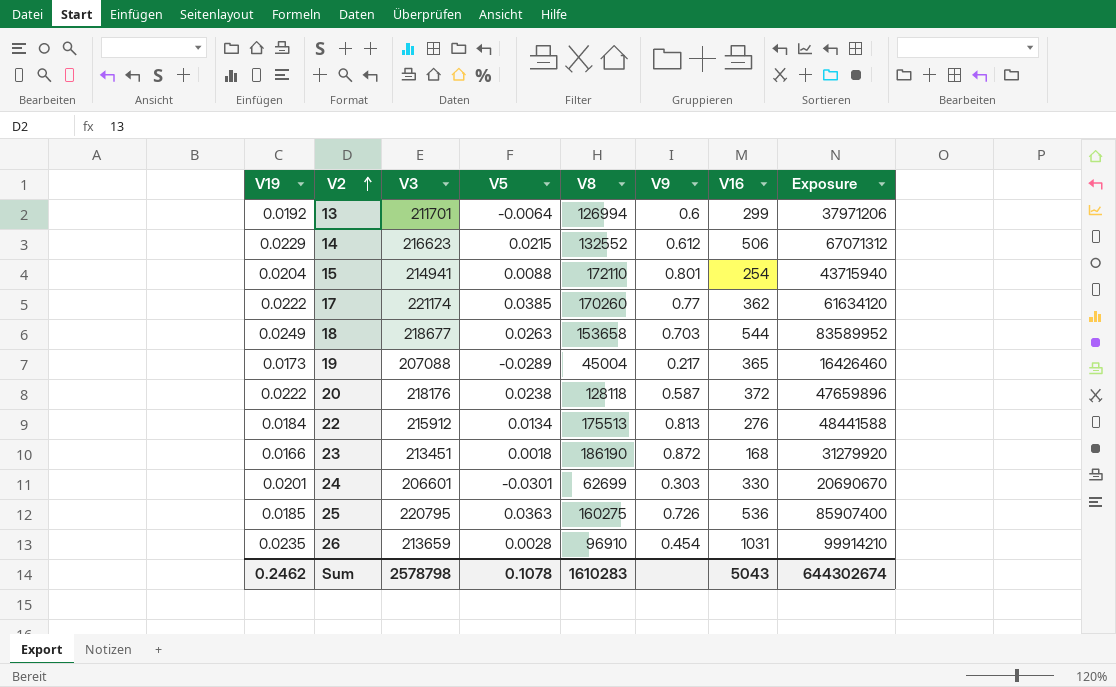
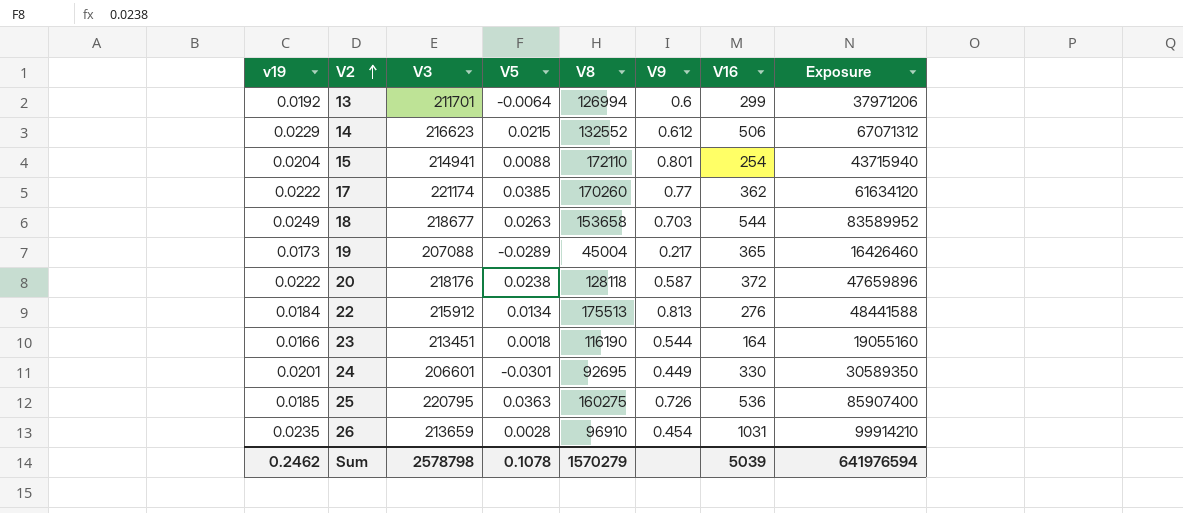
column name: V19 -> v19
23 | V8: 186190 -> 116190
23 | V9: 0.872 -> 0.544
23 | V16: 168 -> 164
23 | Exposure: 31279920 -> 19055160
24 | V8: 62699 -> 92695
24 | V9: 0.303 -> 0.449
24 | Exposure: 20690670 -> 30589350
Sum | V8: 1610283 -> 1570279
Sum | V16: 5043 -> 5039
Sum | Exposure: 644302674 -> 641976594

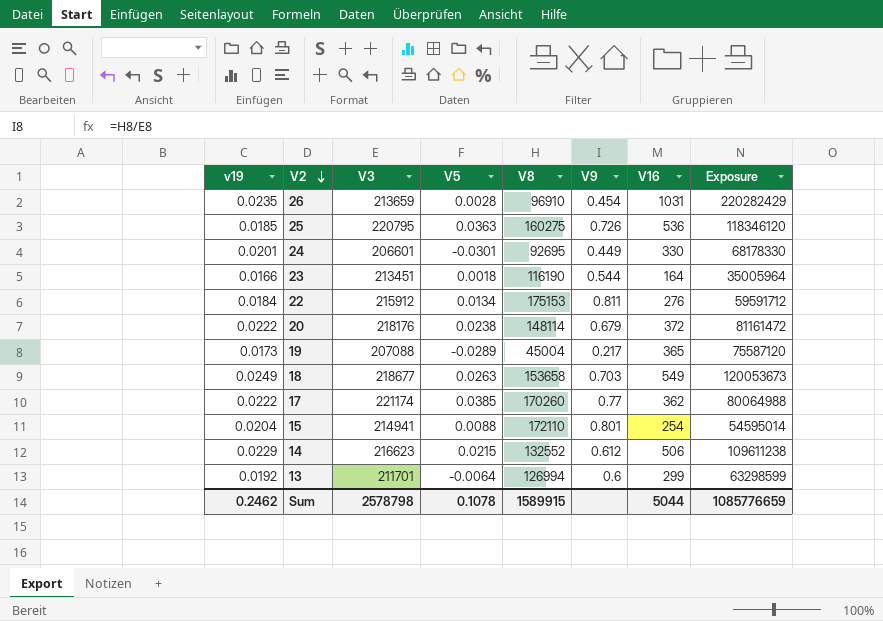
row order: V2 ascending -> V2 descending
column Exposure | formula: [V8] * [V16] -> [V3] * [V16]
22 | V8: 175513 -> 175153
22 | V9: 0.813 -> 0.811
20 | V8: 128118 -> 148114
20 | V9: 0.587 -> 0.679
18 | V16: 544 -> 549
Sum | V8: 1570279 -> 1589915
Sum | V16: 5039 -> 5044
Sum | Exposure: 641976594 -> 1085776659

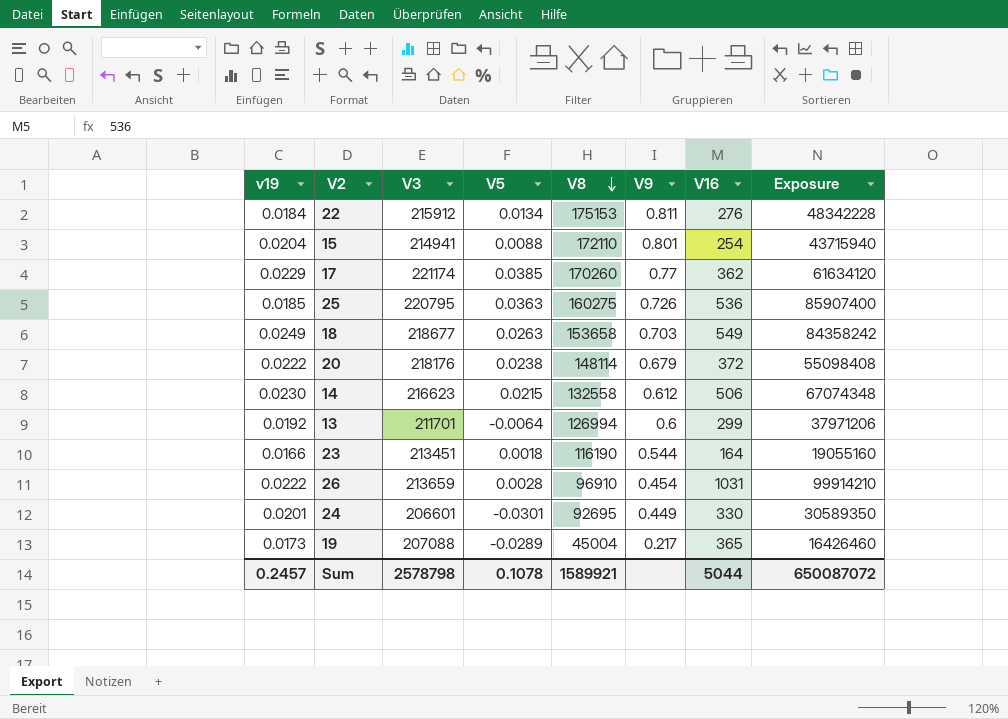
row order: V2 descending -> V8 descending
column Exposure | formula: [V3] * [V16] -> [V8] * [V16]
17 | v19: 0.0222 -> 0.0229
14 | v19: 0.0229 -> 0.0230
14 | V8: 132552 -> 132558
26 | v19: 0.0235 -> 0.0222
Sum | v19: 0.2462 -> 0.2457
Sum | V8: 1589915 -> 1589921
Sum | Exposure: 1085776659 -> 650087072

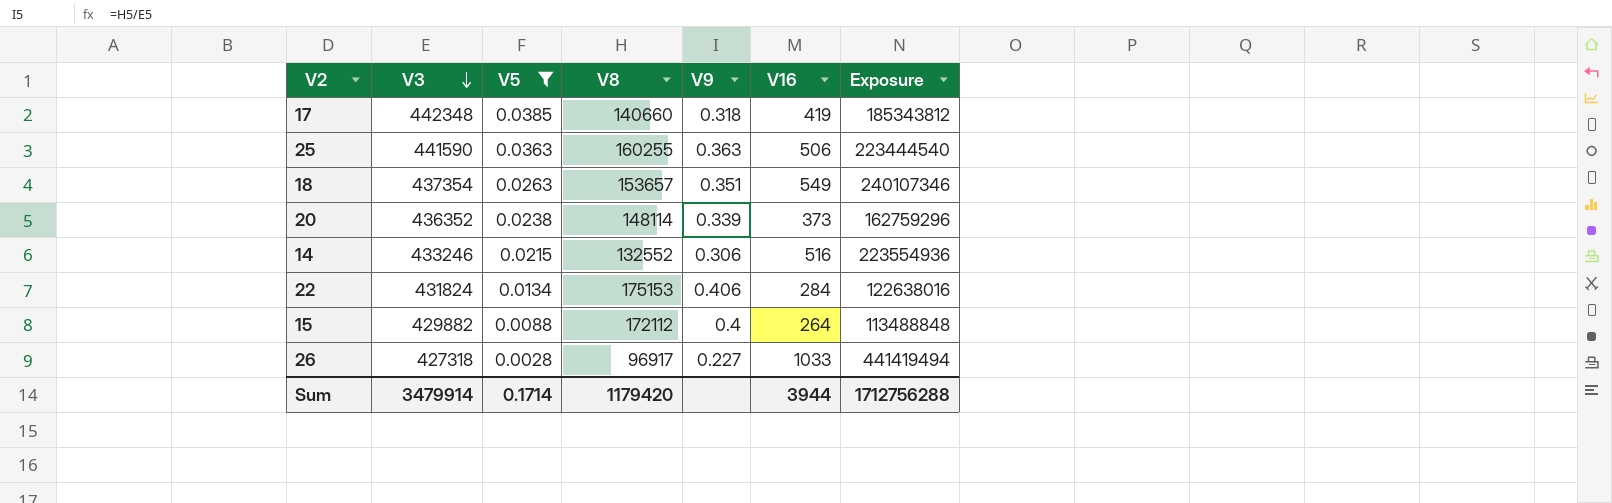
filter: none -> V5 >= 0.0028
row order: V8 descending -> V3 descending
column v19 | position: 1 -> none
column Exposure | formula: [V8] * [V16] -> [V3] * [V16]
17 | V3: 221174 -> 442348
17 | V8: 170260 -> 140660
17 | V9: 0.77 -> 0.318
17 | V16: 362 -> 419
25 | V3: 220795 -> 441590
25 | V8: 160275 -> 160255
25 | V9: 0.726 -> 0.363
25 | V16: 536 -> 506
18 | V3: 218677 -> 437354
18 | V8: 153658 -> 153657
18 | V9: 0.703 -> 0.351
20 | V3: 218176 -> 436352
20 | V9: 0.679 -> 0.339
20 | V16: 372 -> 373
14 | V3: 216623 -> 433246
14 | V8: 132558 -> 132552
14 | V9: 0.612 -> 0.306
14 | V16: 506 -> 516
22 | V3: 215912 -> 431824
22 | V9: 0.811 -> 0.406
22 | V16: 276 -> 284
15 | V3: 214941 -> 429882
15 | V8: 172110 -> 172112
15 | V9: 0.801 -> 0.4
15 | V16: 254 -> 264
26 | V3: 213659 -> 427318
26 | V8: 96910 -> 96917
26 | V9: 0.454 -> 0.227
26 | V16: 1031 -> 1033
Sum | V3: 2578798 -> 3479914
Sum | V5: 0.1078 -> 0.1714
Sum | V8: 1589921 -> 1179420
Sum | V16: 5044 -> 3944
Sum | Exposure: 650087072 -> 1712756288

